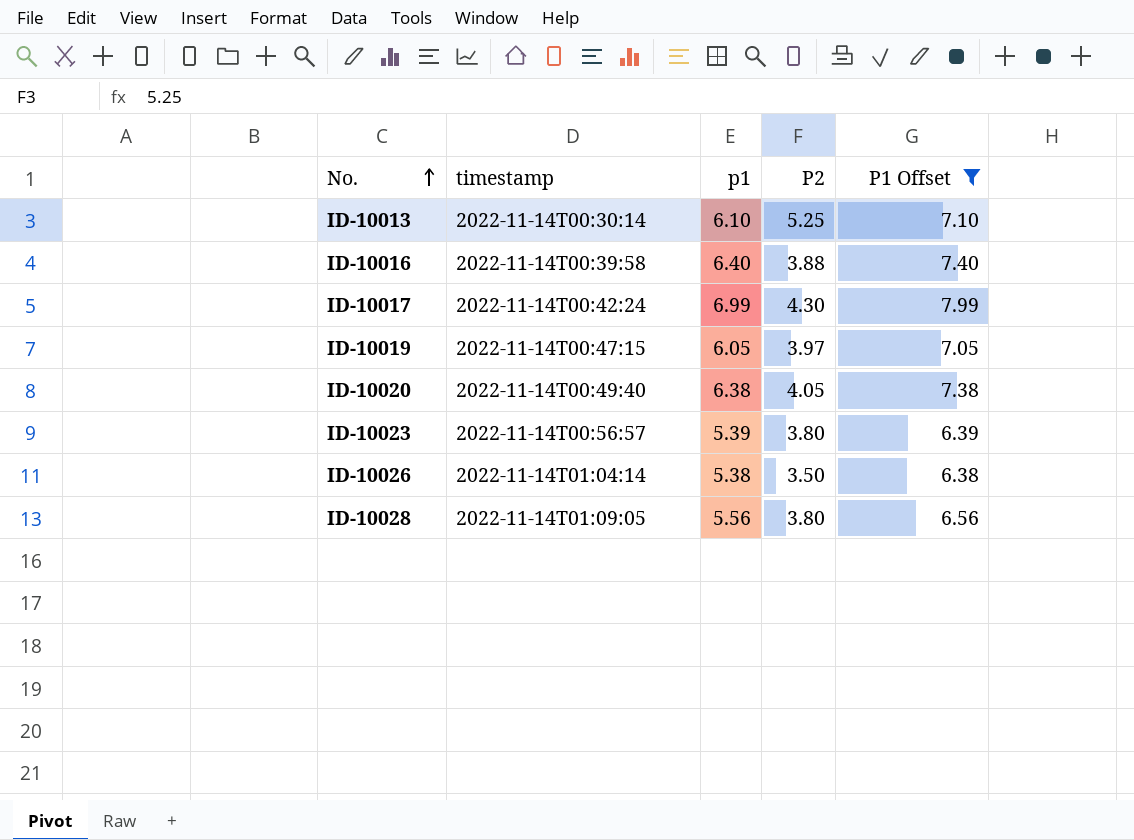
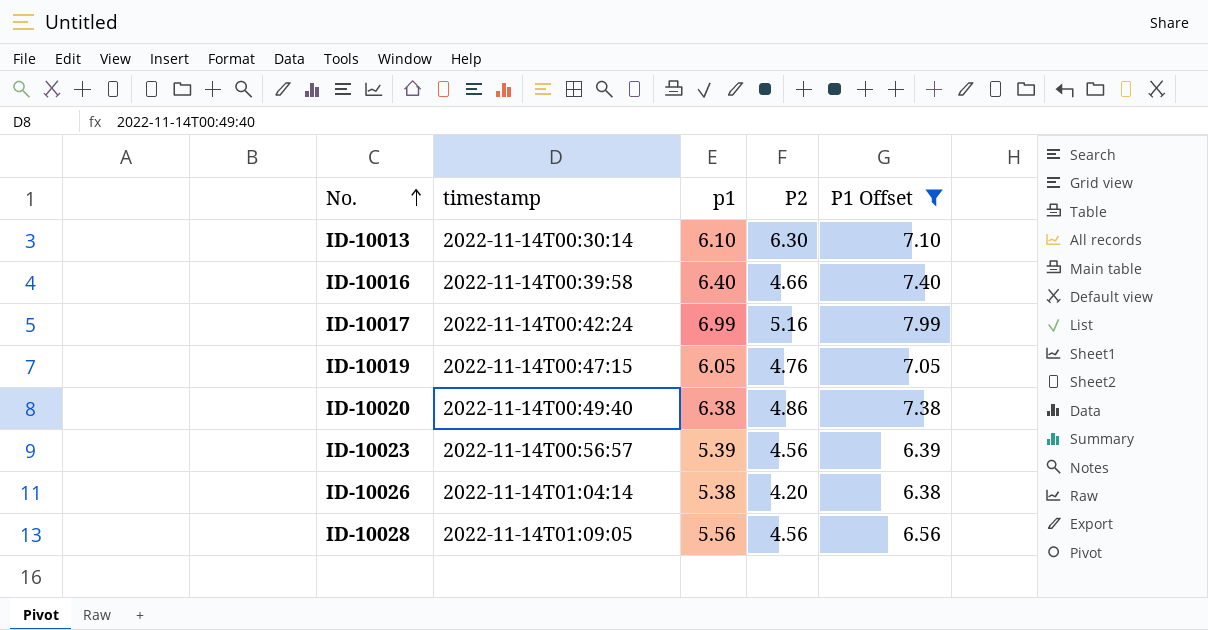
ID-10013 | P2: 5.25 -> 6.30
ID-10016 | P2: 3.88 -> 4.66
ID-10017 | P2: 4.30 -> 5.16
ID-10019 | P2: 3.97 -> 4.76
ID-10020 | P2: 4.05 -> 4.86
ID-10023 | P2: 3.80 -> 4.56
ID-10026 | P2: 3.50 -> 4.20
ID-10028 | P2: 3.80 -> 4.56

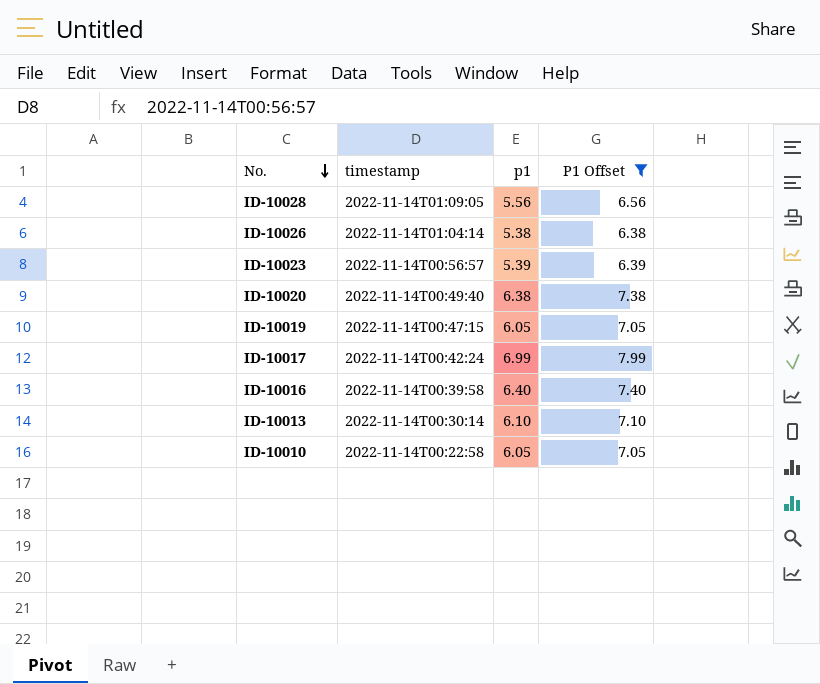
row order: No. ascending -> No. descending
column P2 | position: 4 -> none
row ID-10010: none -> 2022-11-14T00:22:58 | 6.05 | 7.05

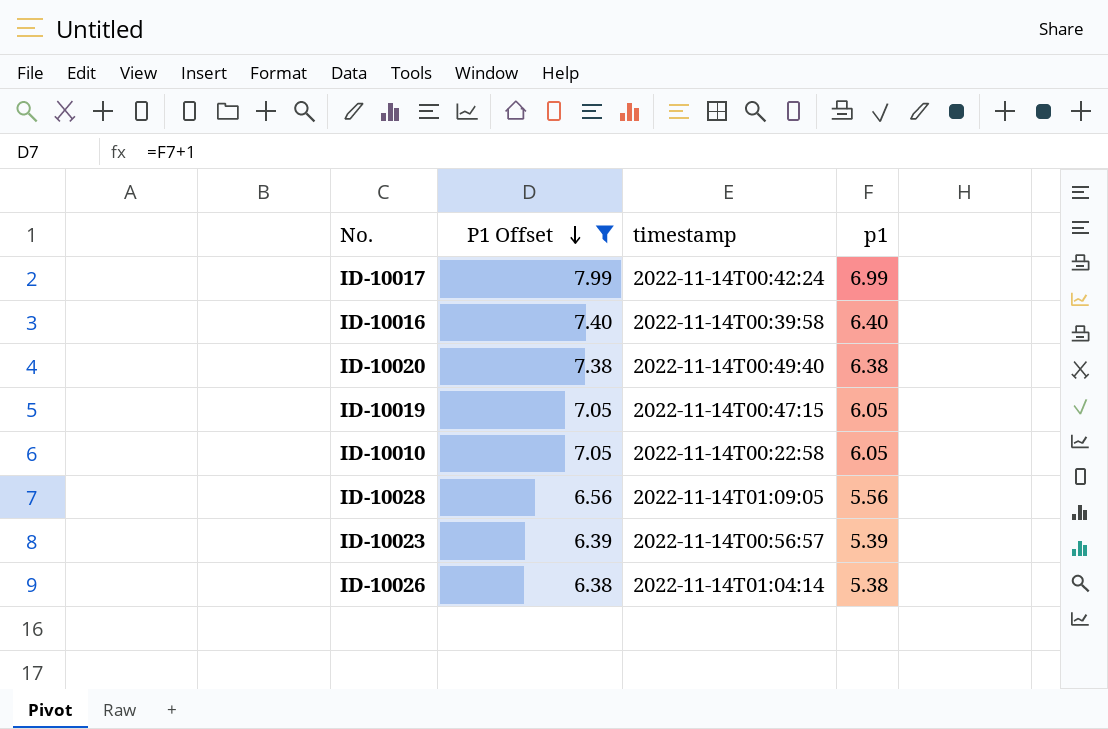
row order: No. descending -> P1 Offset descending
column P1 Offset | position: 4 -> 2
row ID-10013: 2022-11-14T00:30:14 | 6.10 | 7.10 -> none

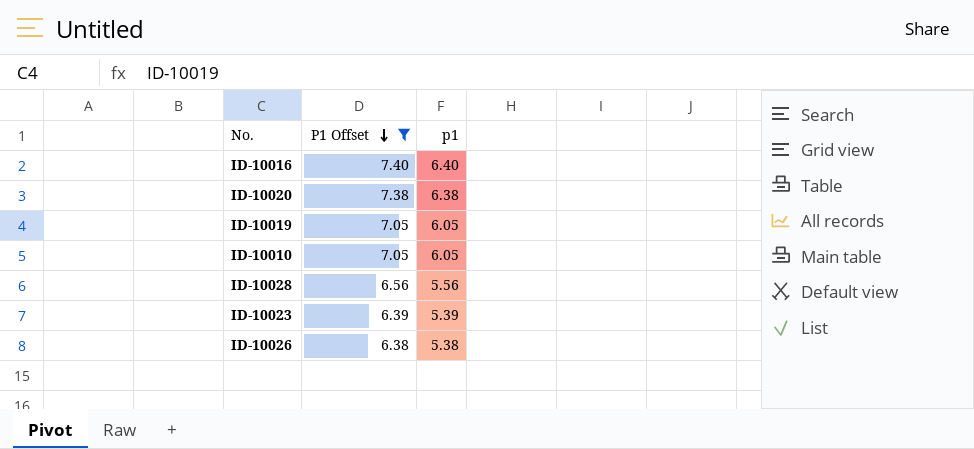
column timestamp | position: 3 -> none
row ID-10017: 7.99 | 2022-11-14T00:42:24 | 6.99 -> none

